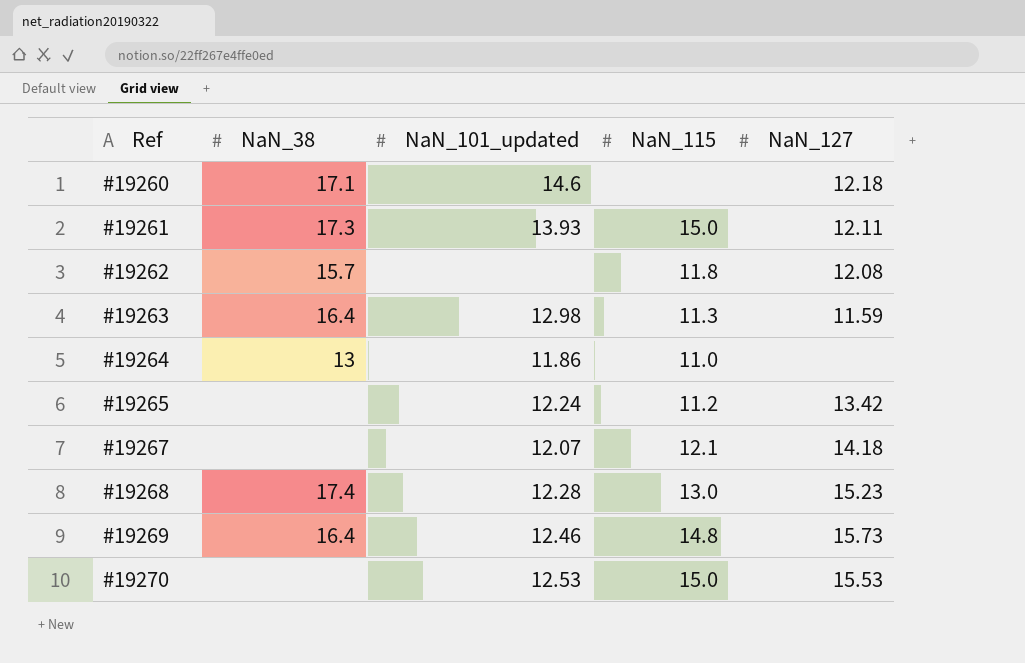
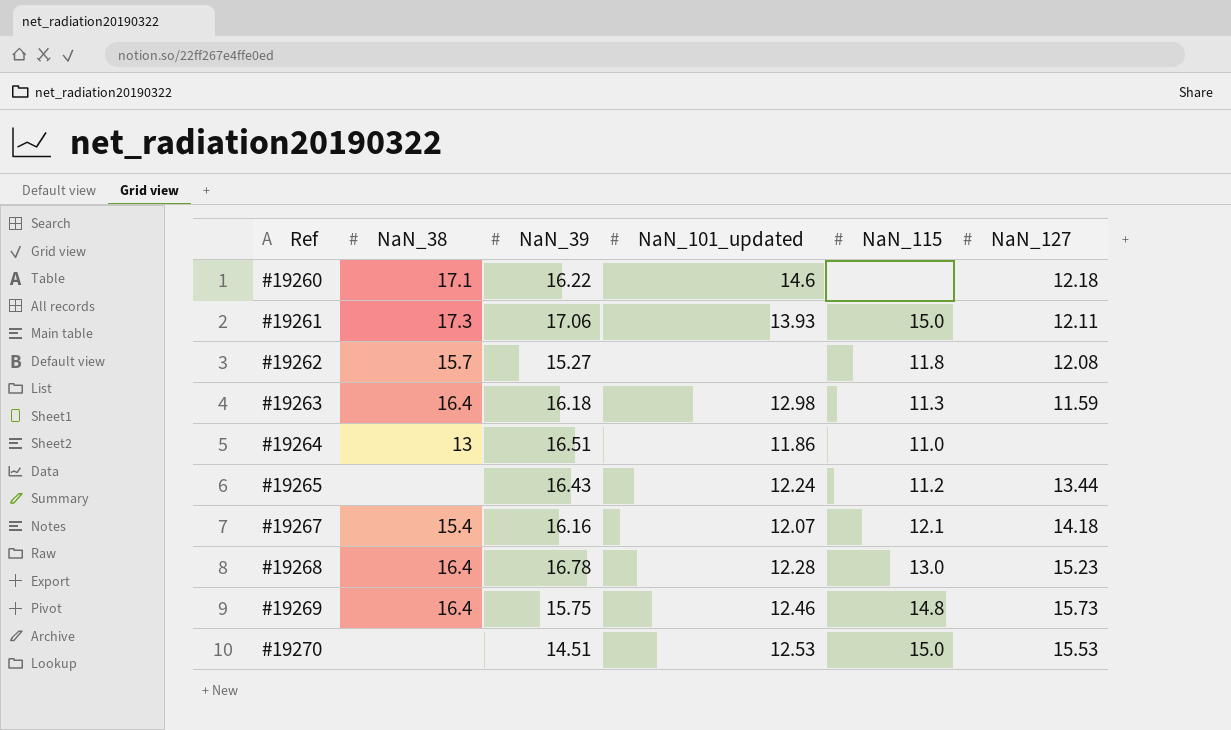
column NaN_39 | position: none -> 3
#19265 | NaN_127: 13.42 -> 13.44
#19267 | NaN_38: none -> 15.4
#19268 | NaN_38: 17.4 -> 16.4

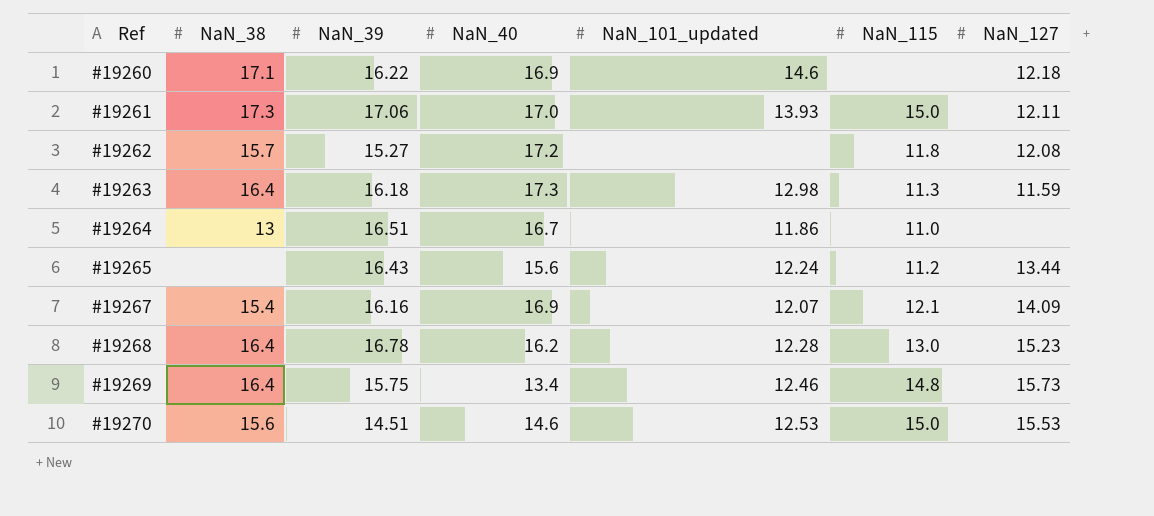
column NaN_40 | position: none -> 4
#19267 | NaN_127: 14.18 -> 14.09
#19270 | NaN_38: none -> 15.6

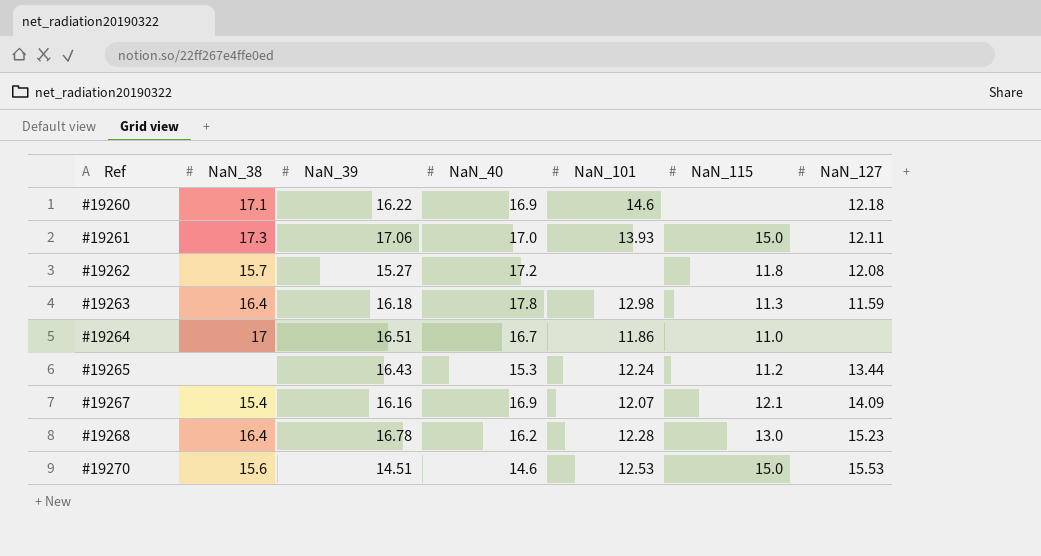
column name: NaN_101_updated -> NaN_101
row #19269: 16.4 | 15.75 | 13.4 | 12.46 | 14.8 | 15.73 -> none
#19263 | NaN_40: 17.3 -> 17.8
#19264 | NaN_38: 13 -> 17
#19265 | NaN_40: 15.6 -> 15.3

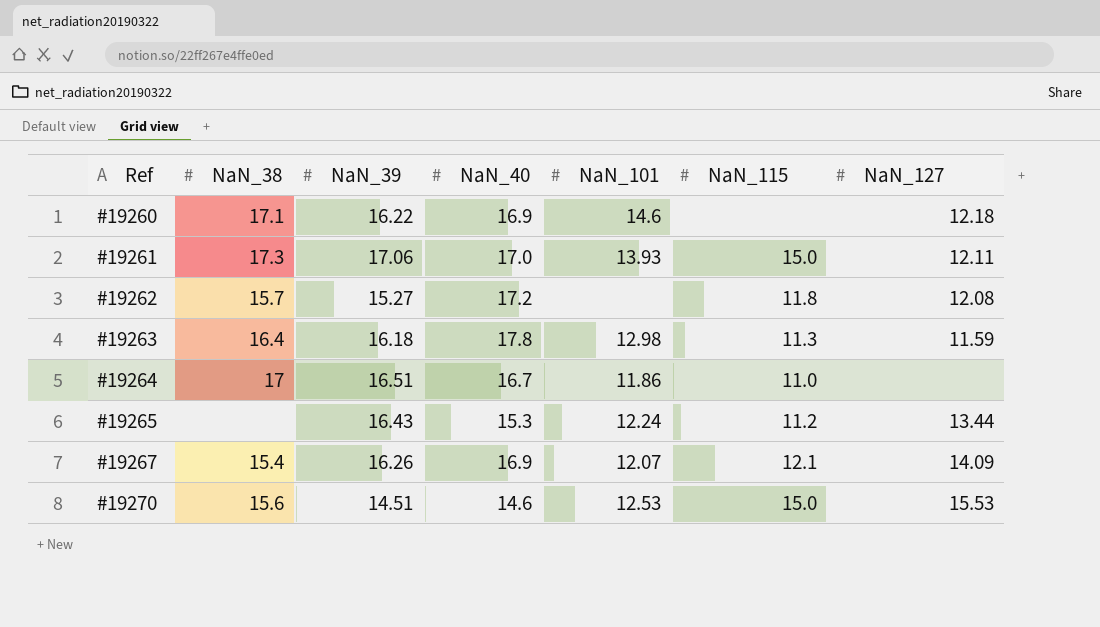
row #19268: 16.4 | 16.78 | 16.2 | 12.28 | 13.0 | 15.23 -> none
#19267 | NaN_39: 16.16 -> 16.26

